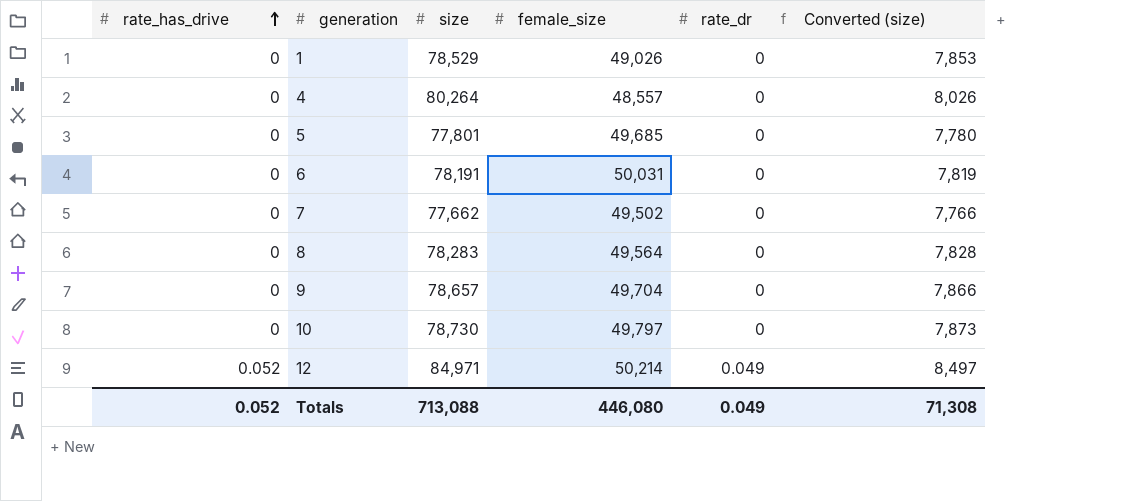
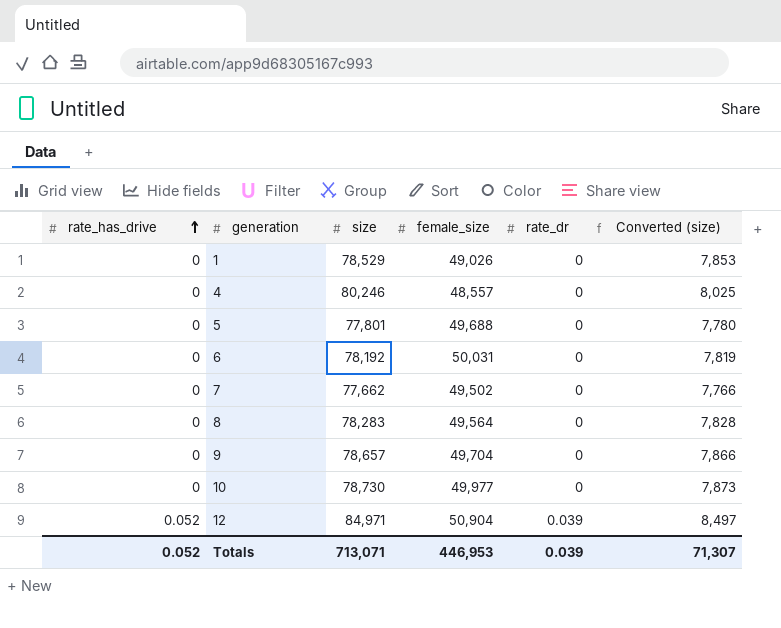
4 | size: 80,264 -> 80,246
4 | Converted (size): 8,026 -> 8,025
5 | female_size: 49,685 -> 49,688
6 | size: 78,191 -> 78,192
10 | female_size: 49,797 -> 49,977
12 | female_size: 50,214 -> 50,904
12 | rate_dr: 0.049 -> 0.039
Totals | size: 713,088 -> 713,071
Totals | female_size: 446,080 -> 446,953
Totals | rate_dr: 0.049 -> 0.039
Totals | Converted (size): 71,308 -> 71,307

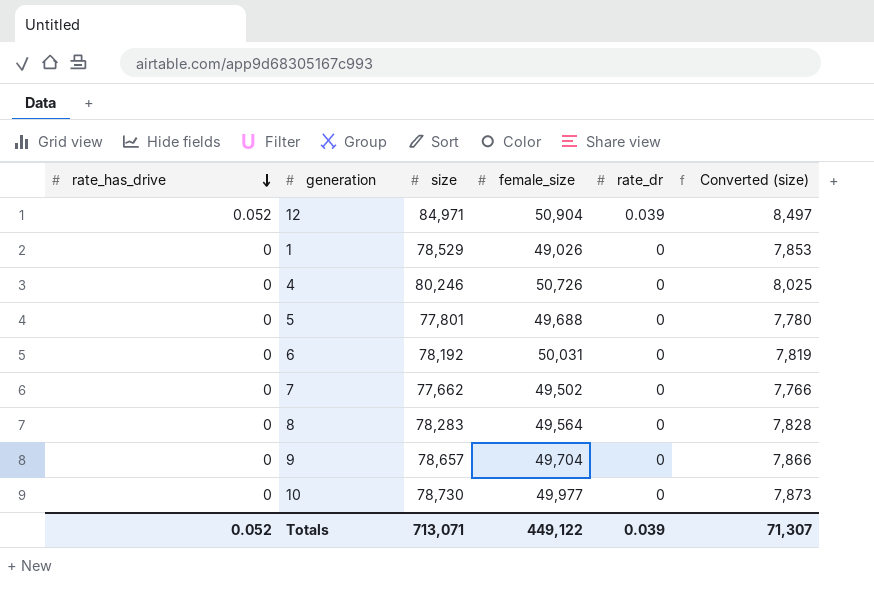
row order: rate_has_drive ascending -> rate_has_drive descending
4 | female_size: 48,557 -> 50,726
Totals | female_size: 446,953 -> 449,122

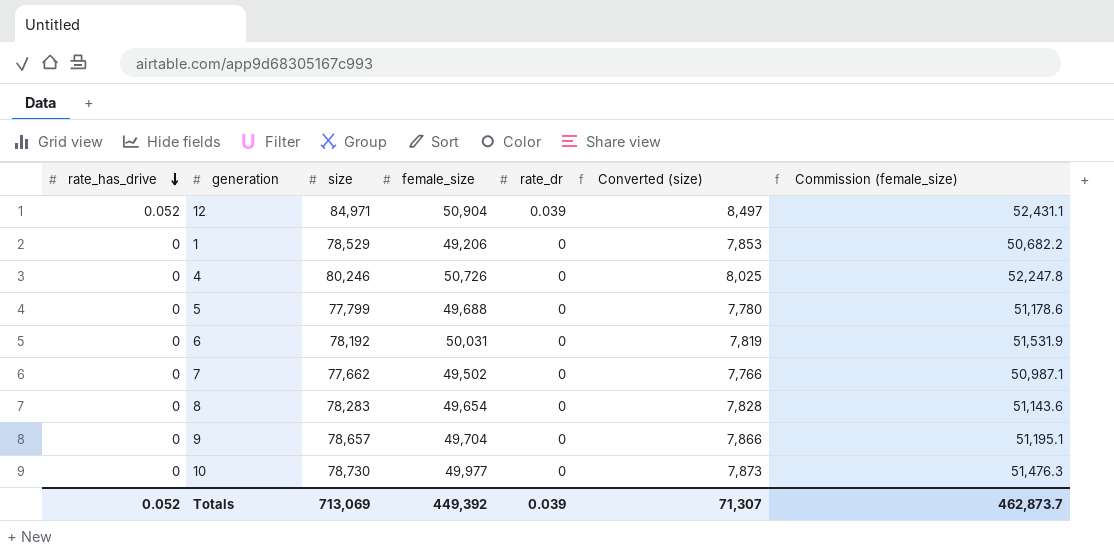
column Commission (female_size) | formula: none -> [female_size] * 1.03
1 | female_size: 49,026 -> 49,206
5 | size: 77,801 -> 77,799
8 | female_size: 49,564 -> 49,654
Totals | size: 713,071 -> 713,069
Totals | female_size: 449,122 -> 449,392

